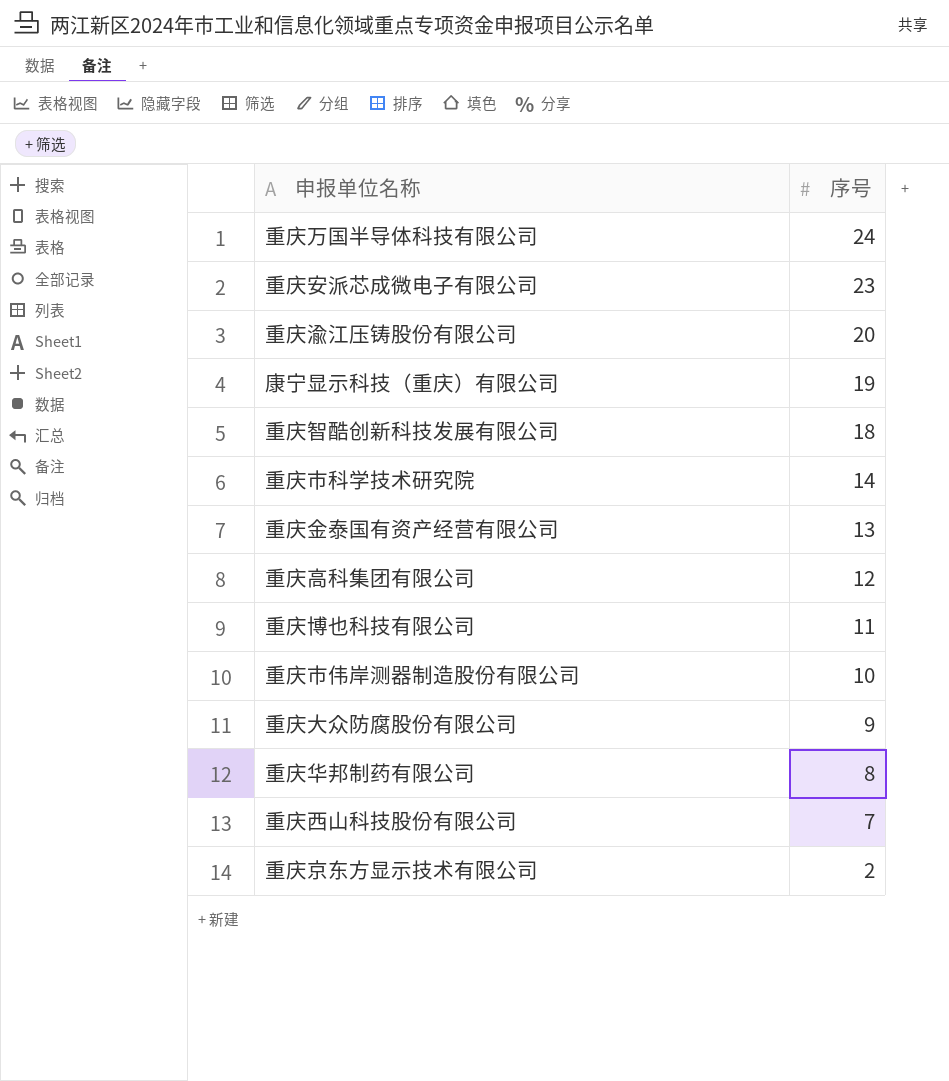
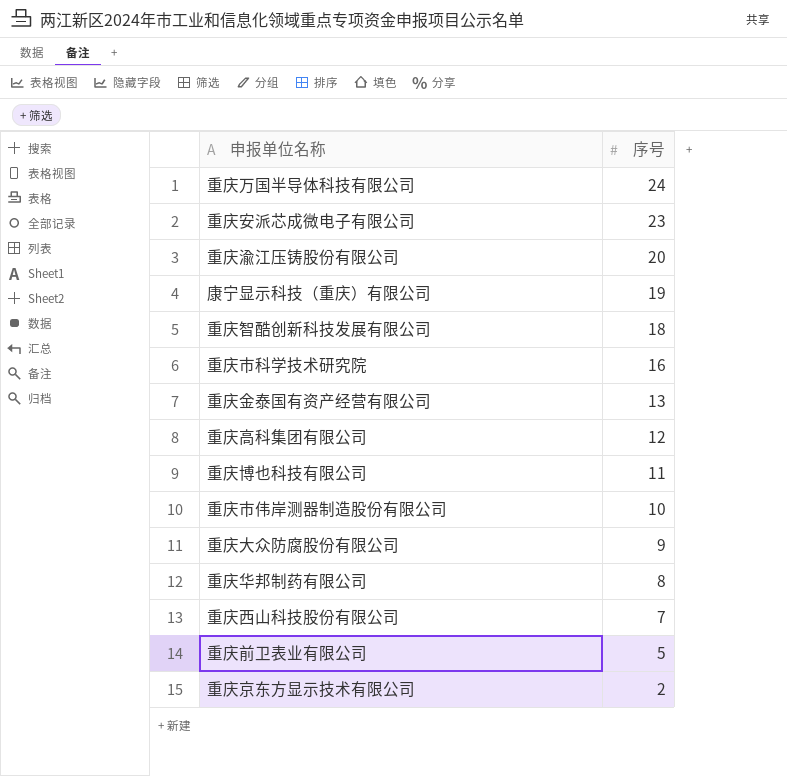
重庆市科学技术研究院 | 序号: 14 -> 16
row 重庆前卫表业有限公司: none -> 5

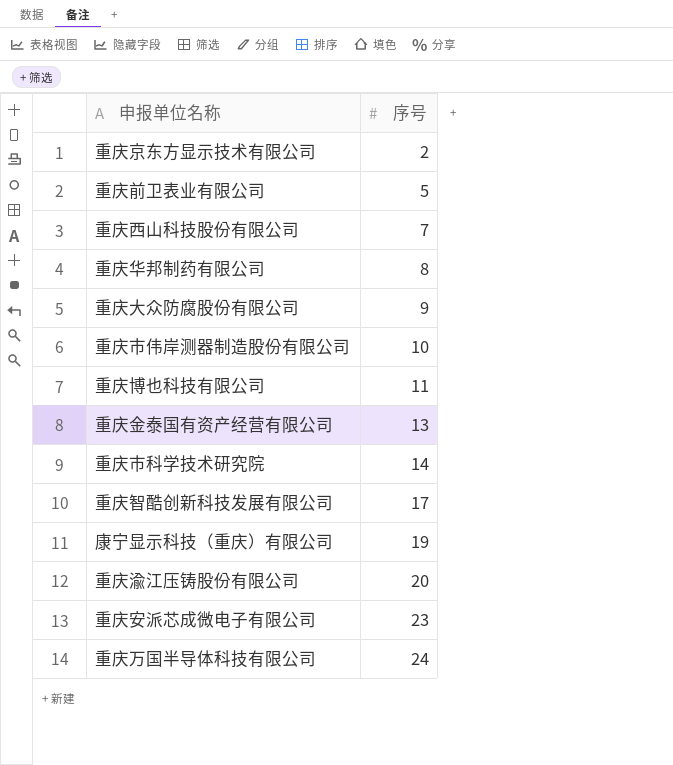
row order: 序号 descending -> 序号 ascending
row 重庆高科集团有限公司: 12 -> none
重庆市科学技术研究院 | 序号: 16 -> 14
重庆智酷创新科技发展有限公司 | 序号: 18 -> 17

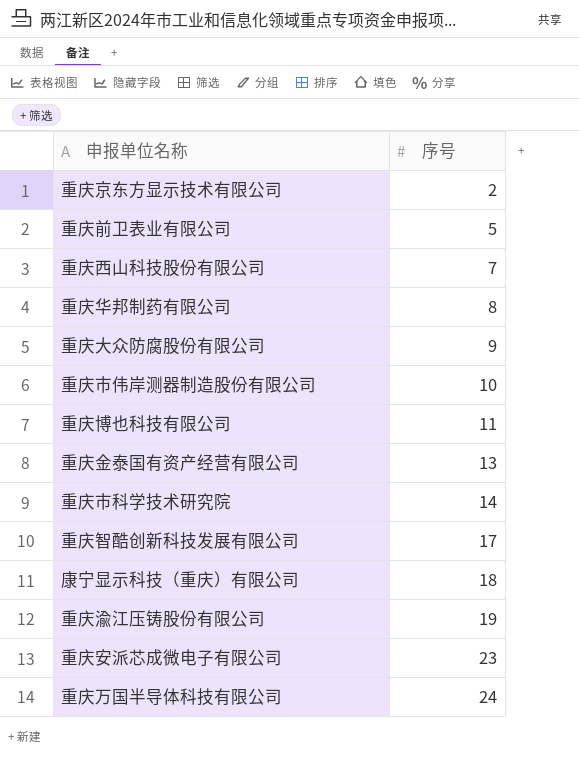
康宁显示科技（重庆）有限公司 | 序号: 19 -> 18
重庆渝江压铸股份有限公司 | 序号: 20 -> 19

